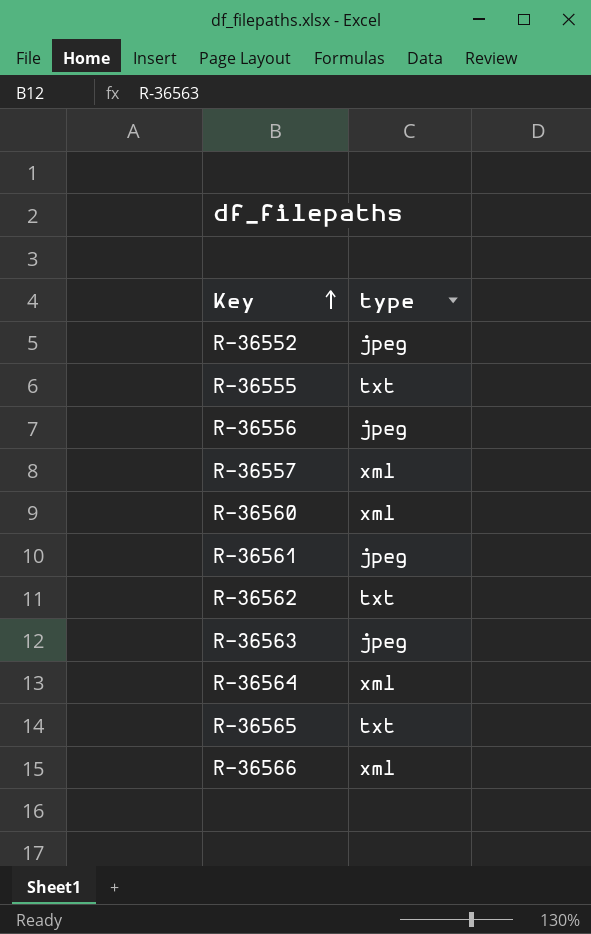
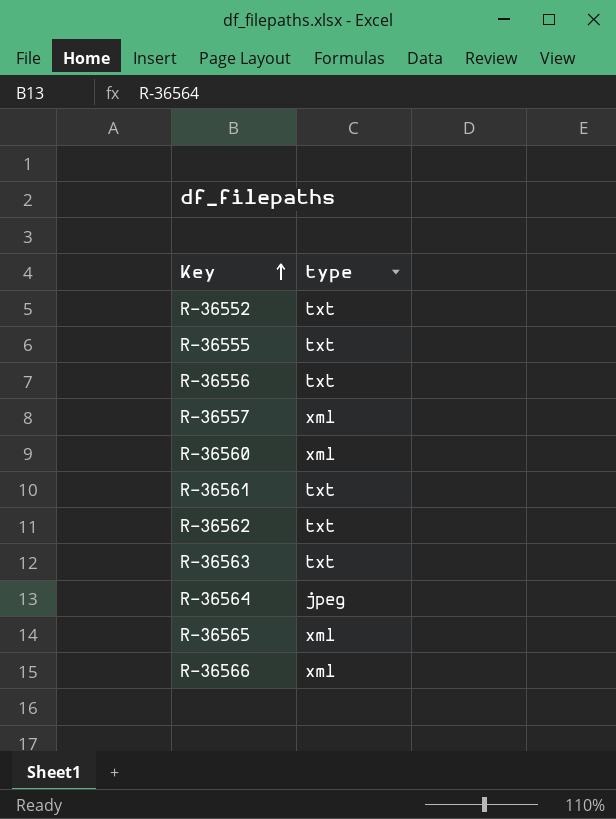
R-36552 | type: jpeg -> txt
R-36556 | type: jpeg -> txt
R-36561 | type: jpeg -> txt
R-36563 | type: jpeg -> txt
R-36564 | type: xml -> jpeg
R-36565 | type: txt -> xml

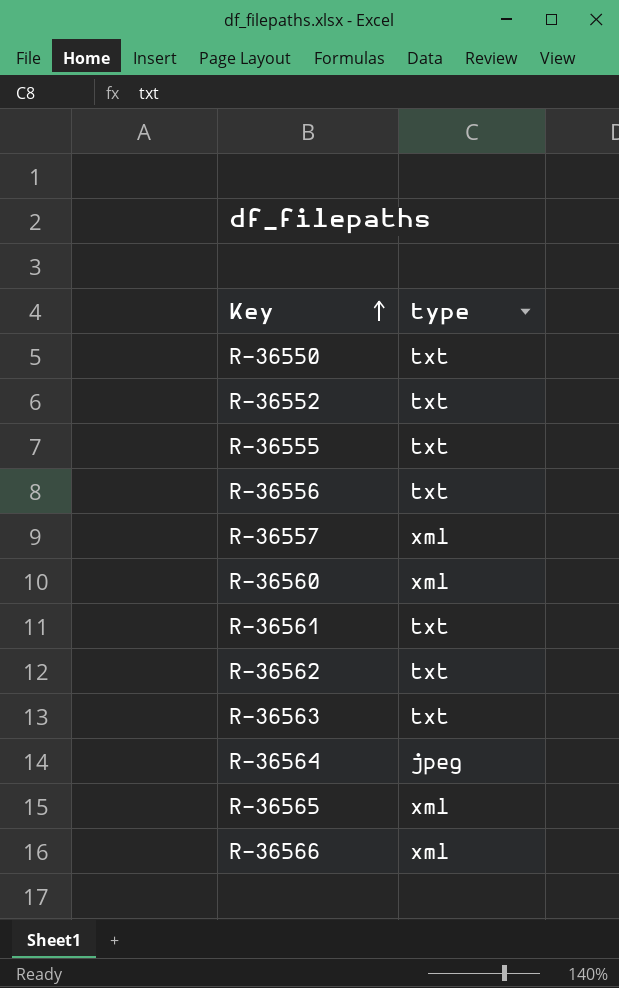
row R-36550: none -> txt

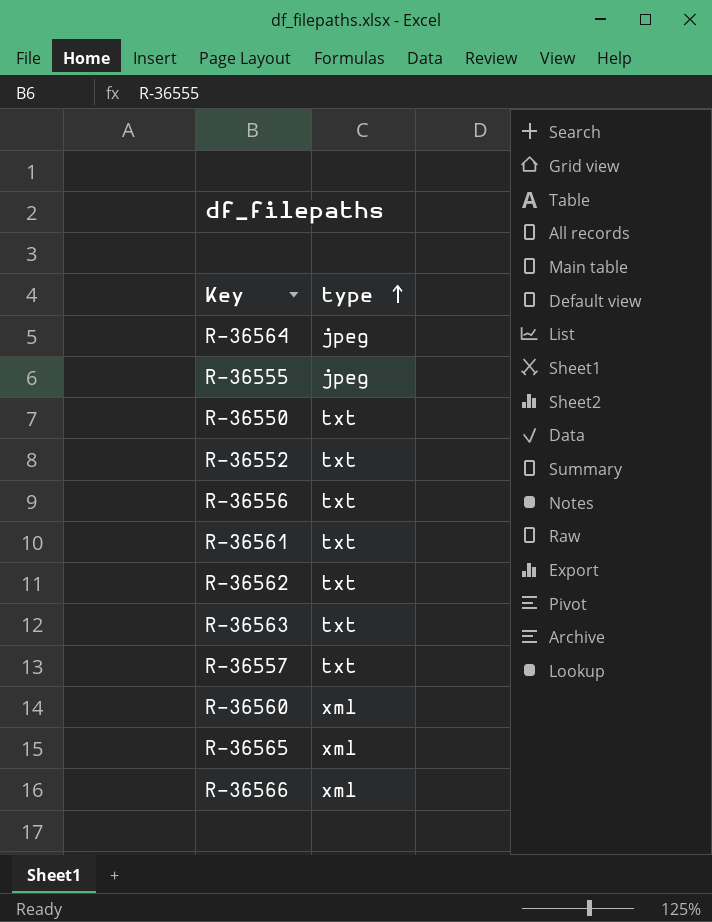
row order: Key ascending -> type ascending
R-36555 | type: txt -> jpeg
R-36557 | type: xml -> txt

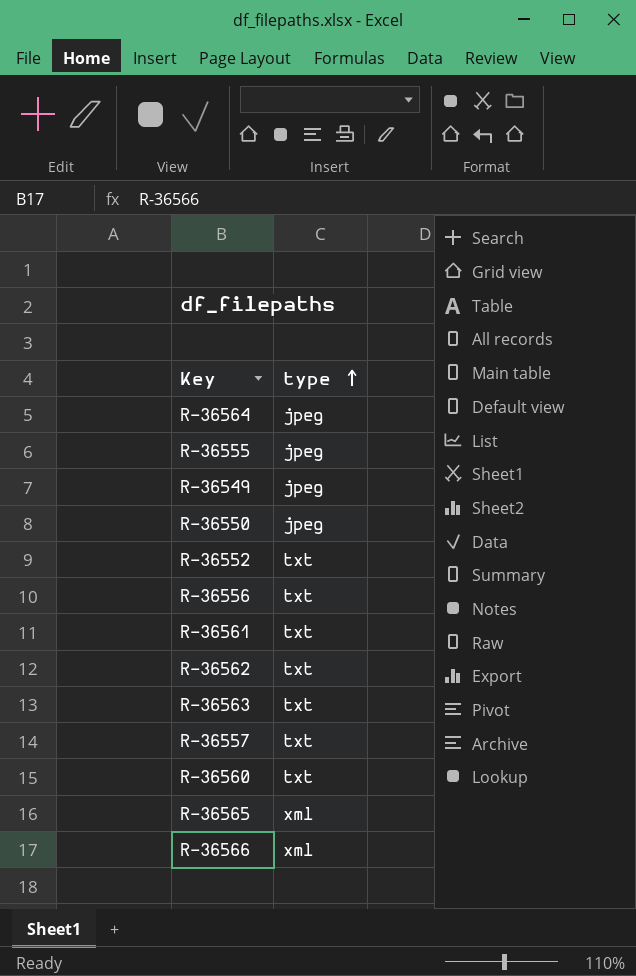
row R-36549: none -> jpeg
R-36550 | type: txt -> jpeg
R-36560 | type: xml -> txt

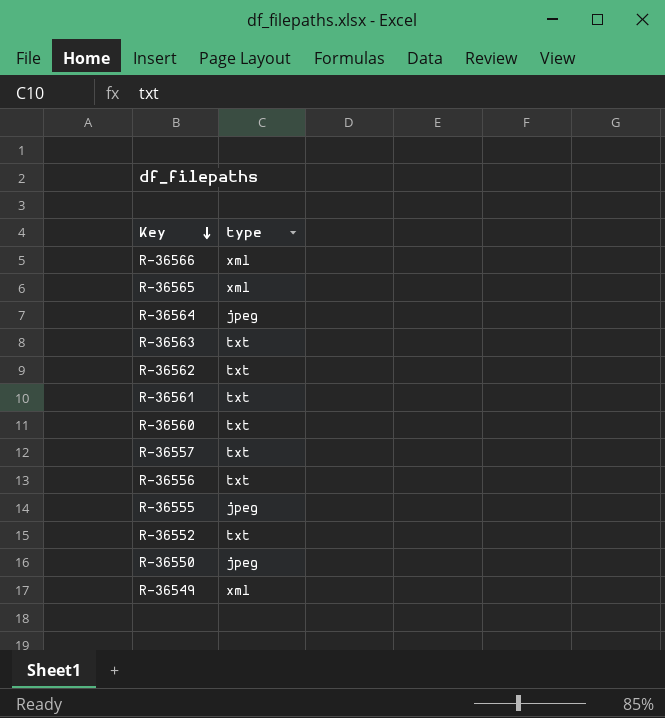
row order: type ascending -> Key descending
R-36549 | type: jpeg -> xml

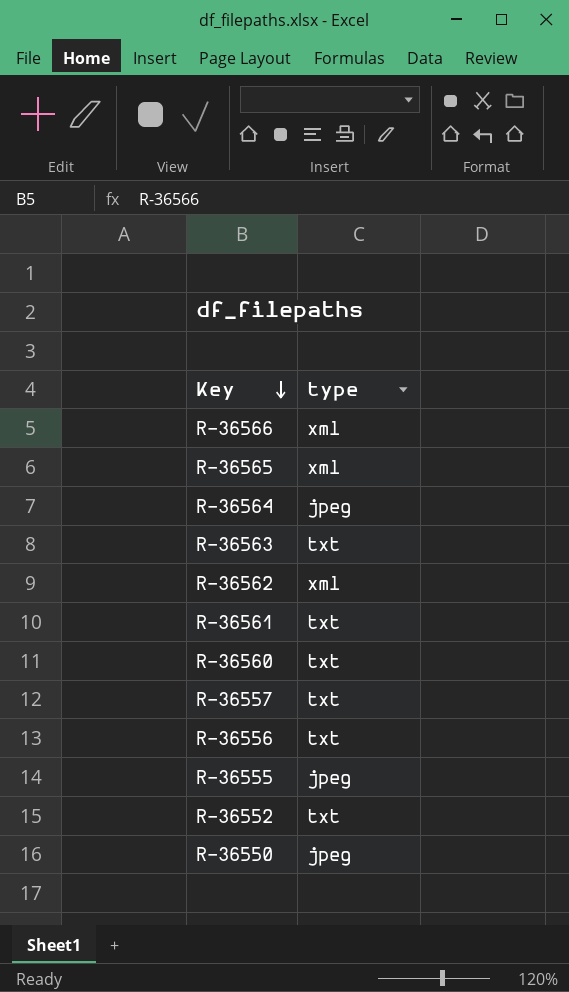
row R-36549: xml -> none
R-36562 | type: txt -> xml

